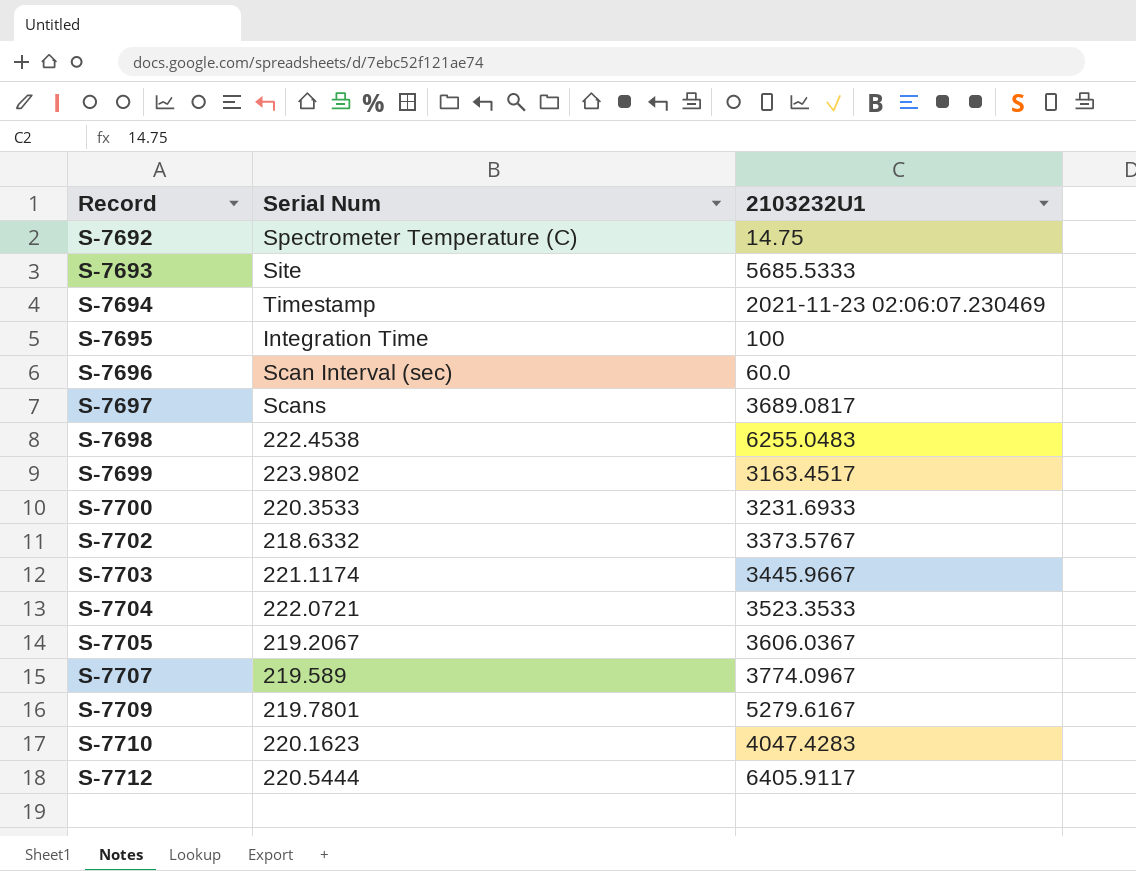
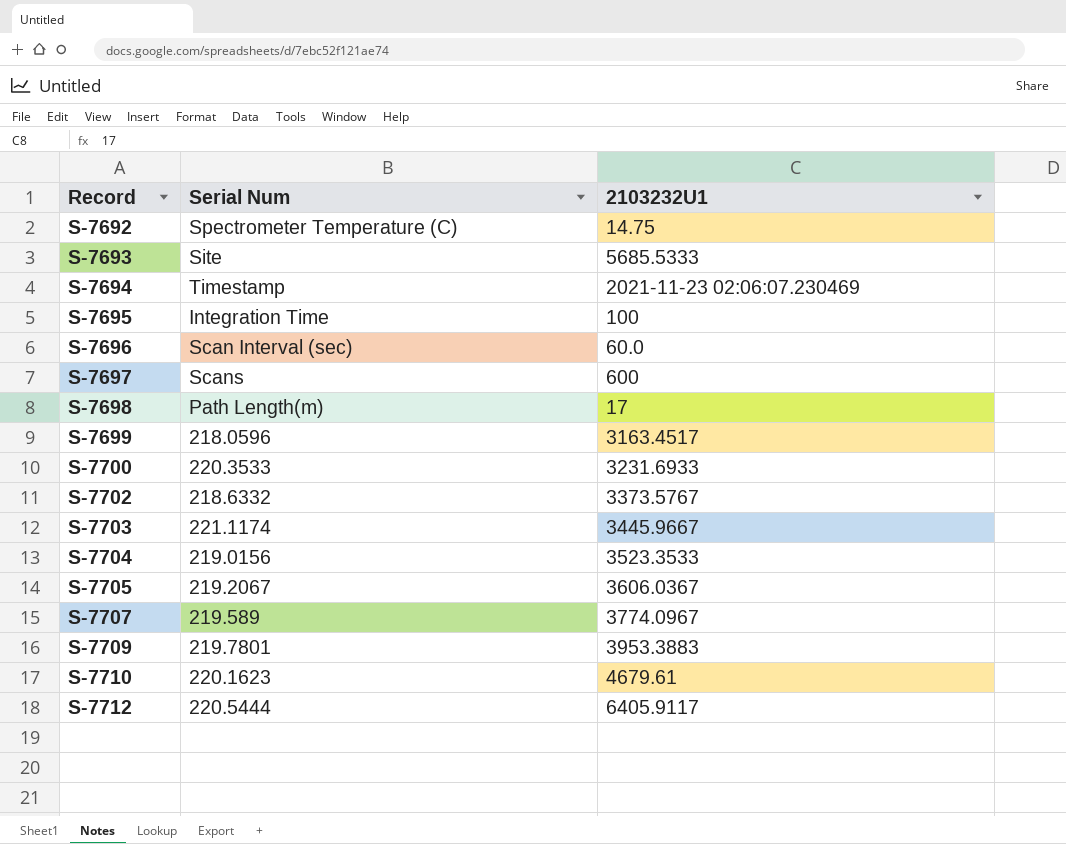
S-7697 | 2103232U1: 3689.0817 -> 600
S-7698 | Serial Num: 222.4538 -> Path Length(m)
S-7698 | 2103232U1: 6255.0483 -> 17
S-7699 | Serial Num: 223.9802 -> 218.0596
S-7704 | Serial Num: 222.0721 -> 219.0156
S-7709 | 2103232U1: 5279.6167 -> 3953.3883
S-7710 | 2103232U1: 4047.4283 -> 4679.61

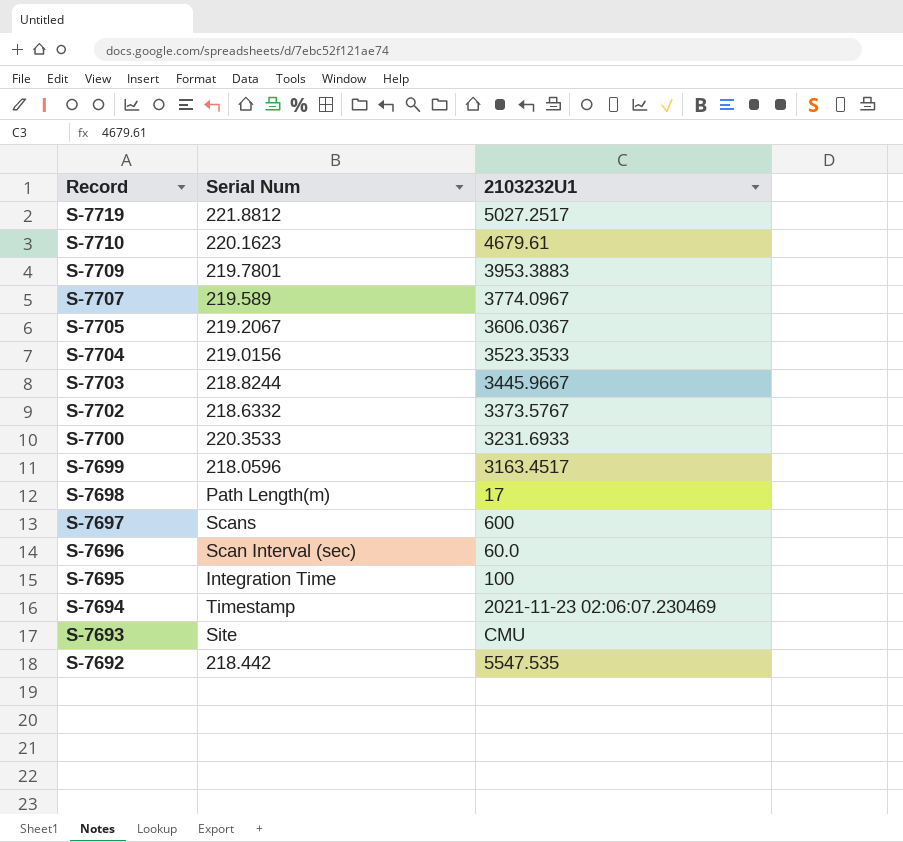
row order: Record ascending -> Record descending
row S-7712: 220.5444 | 6405.9117 -> none
row S-7719: none -> 221.8812 | 5027.2517
S-7703 | Serial Num: 221.1174 -> 218.8244
S-7693 | 2103232U1: 5685.5333 -> CMU
S-7692 | Serial Num: Spectrometer Temperature (C) -> 218.442
S-7692 | 2103232U1: 14.75 -> 5547.535

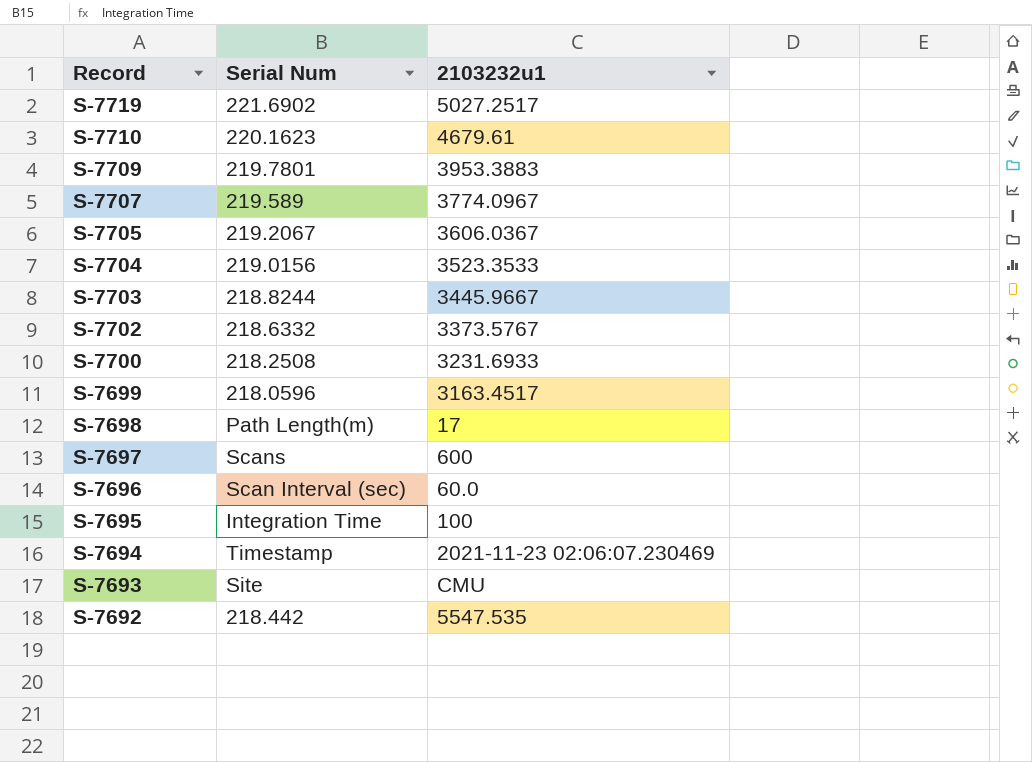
column name: 2103232U1 -> 2103232u1
S-7719 | Serial Num: 221.8812 -> 221.6902
S-7700 | Serial Num: 220.3533 -> 218.2508

